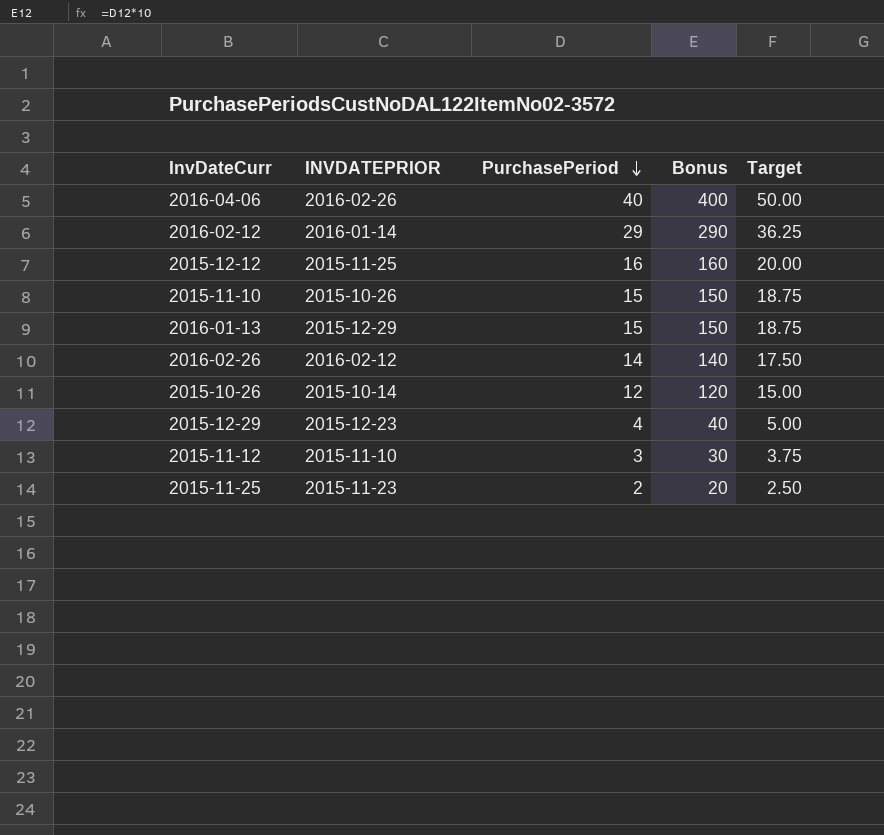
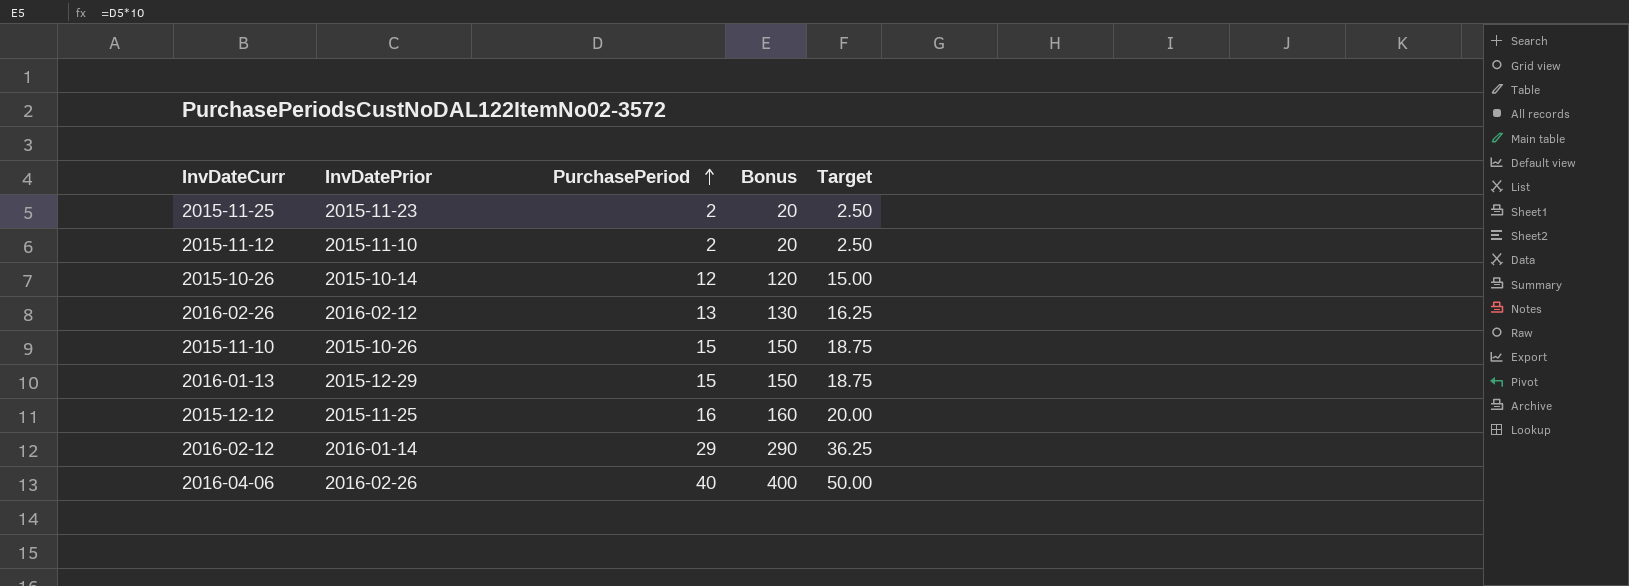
row order: PurchasePeriod descending -> PurchasePeriod ascending
column name: INVDATEPRIOR -> InvDatePrior
row 2015-12-29: 2015-12-23 | 4 | 40 | 5.00 -> none
2015-11-12 | PurchasePeriod: 3 -> 2
2015-11-12 | Bonus: 30 -> 20
2015-11-12 | Target: 3.75 -> 2.50
2016-02-26 | PurchasePeriod: 14 -> 13
2016-02-26 | Bonus: 140 -> 130
2016-02-26 | Target: 17.50 -> 16.25

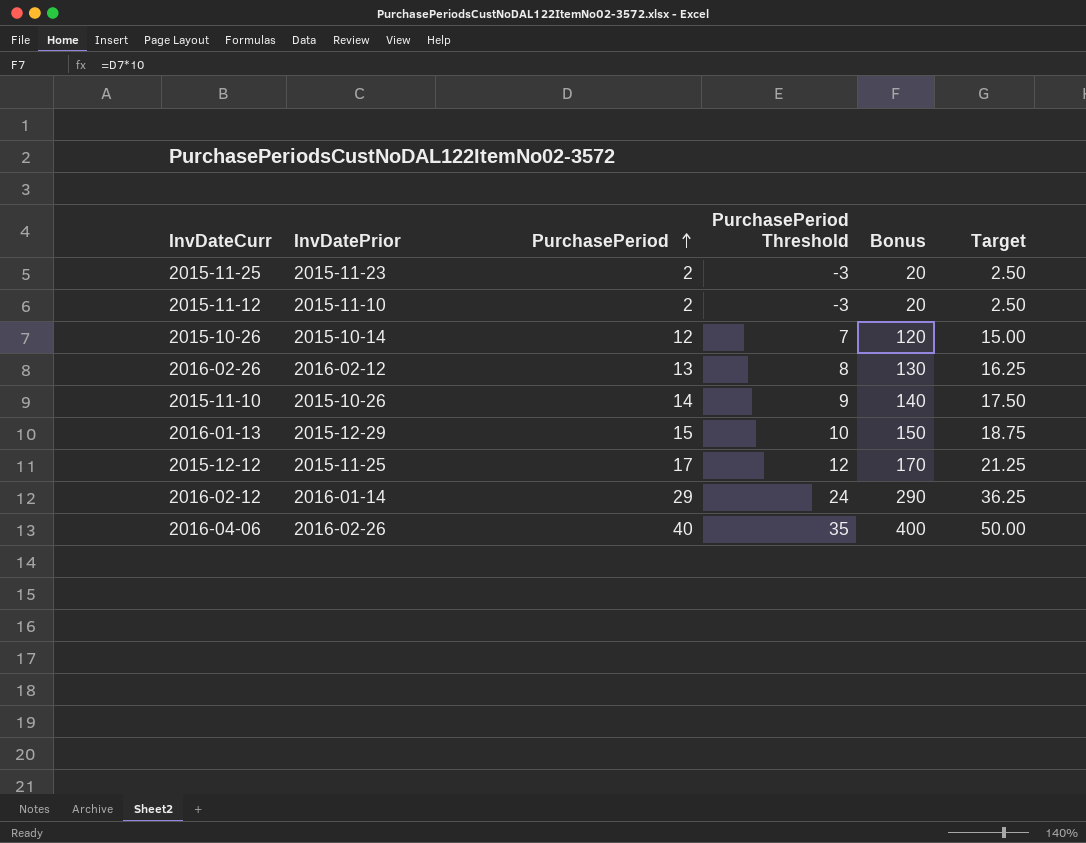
column PurchasePeriod Threshold | formula: none -> [PurchasePeriod] - 5
2015-11-10 | PurchasePeriod: 15 -> 14
2015-11-10 | Bonus: 150 -> 140
2015-11-10 | Target: 18.75 -> 17.50
2015-12-12 | PurchasePeriod: 16 -> 17
2015-12-12 | Bonus: 160 -> 170
2015-12-12 | Target: 20.00 -> 21.25

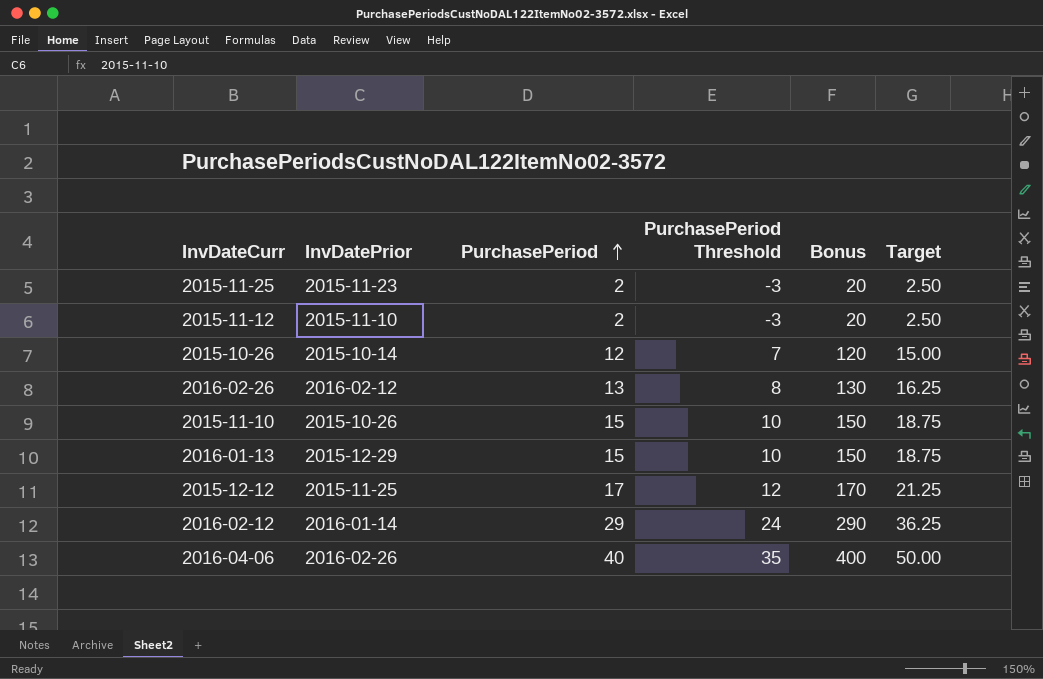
2015-11-10 | PurchasePeriod: 14 -> 15
2015-11-10 | PurchasePeriod Threshold: 9 -> 10
2015-11-10 | Bonus: 140 -> 150
2015-11-10 | Target: 17.50 -> 18.75

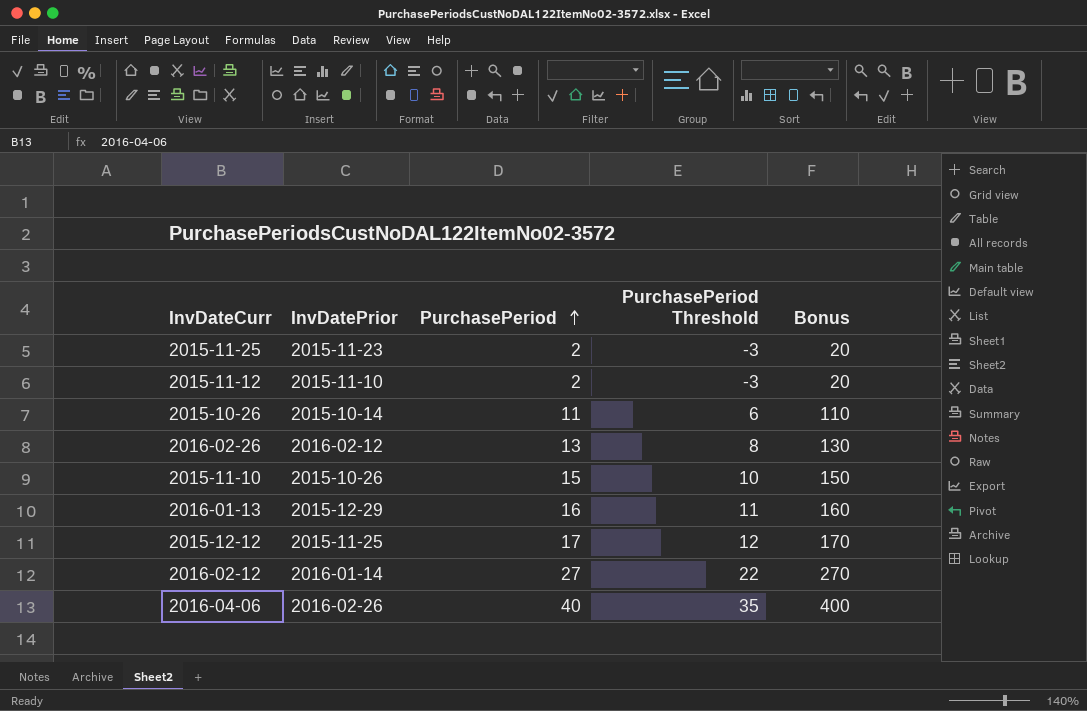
column Target | formula: [PurchasePeriod] * 1.25 -> none
2015-10-26 | PurchasePeriod: 12 -> 11
2015-10-26 | PurchasePeriod Threshold: 7 -> 6
2015-10-26 | Bonus: 120 -> 110
2016-01-13 | PurchasePeriod: 15 -> 16
2016-01-13 | PurchasePeriod Threshold: 10 -> 11
2016-01-13 | Bonus: 150 -> 160
2016-02-12 | PurchasePeriod: 29 -> 27
2016-02-12 | PurchasePeriod Threshold: 24 -> 22
2016-02-12 | Bonus: 290 -> 270

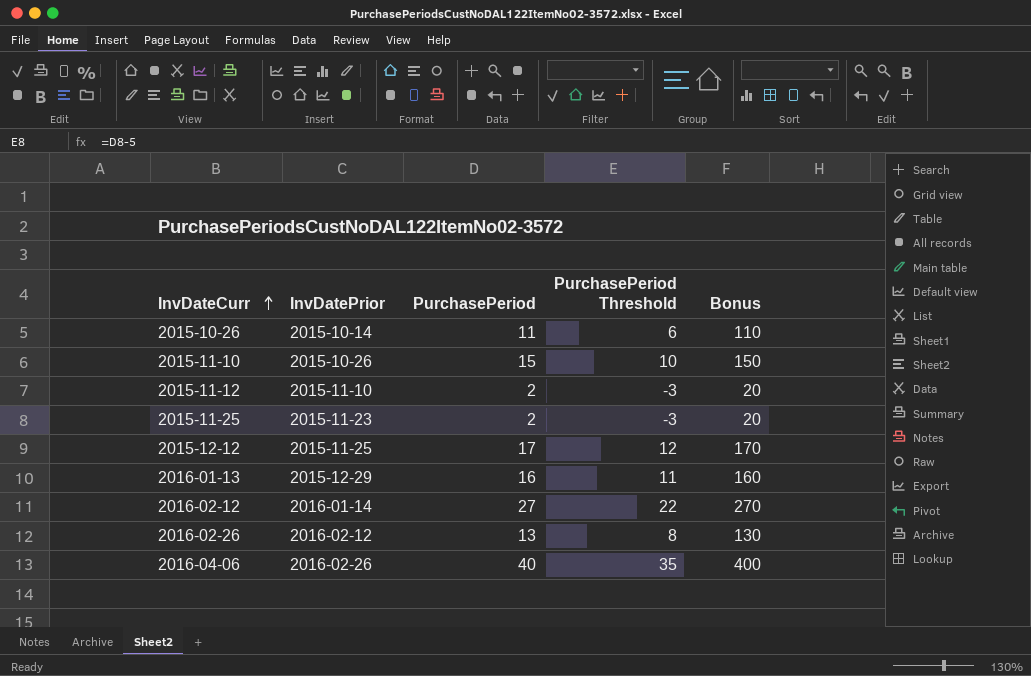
row order: PurchasePeriod ascending -> InvDateCurr ascending

